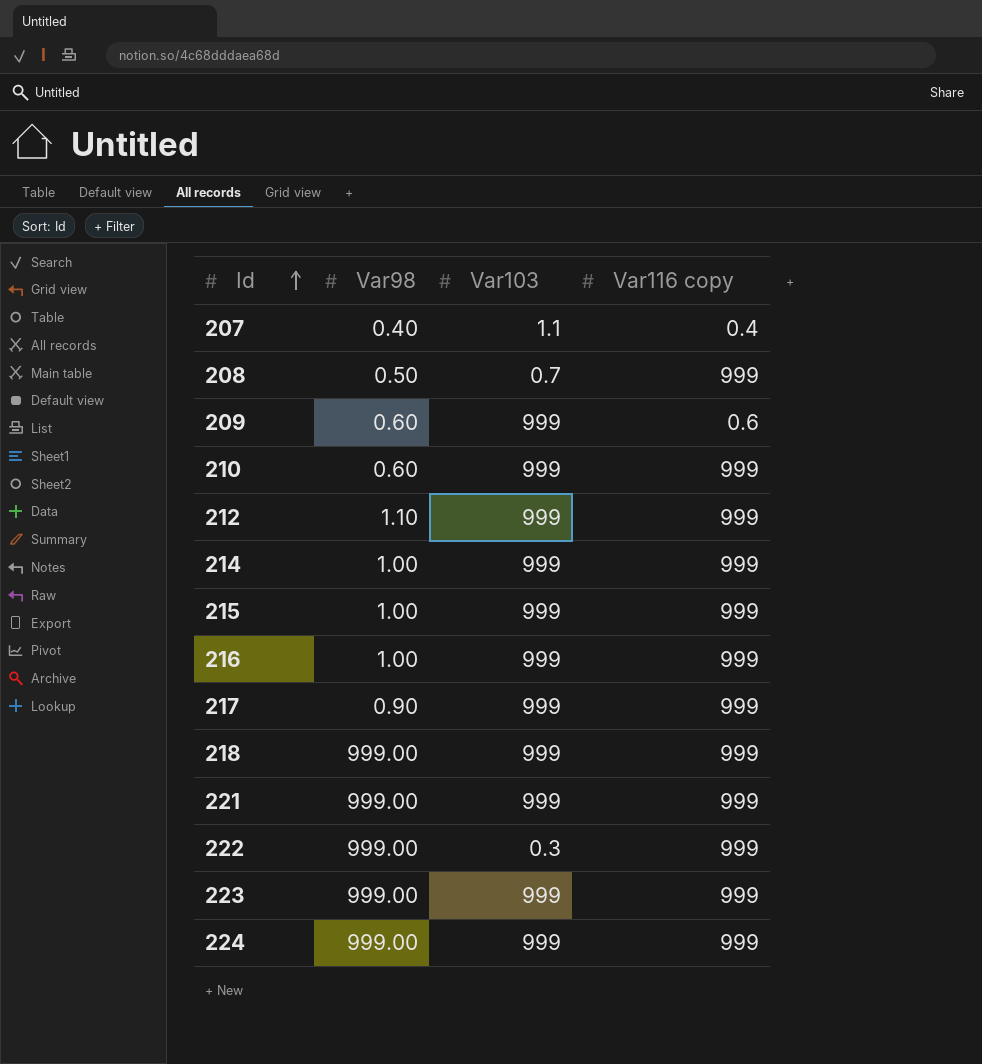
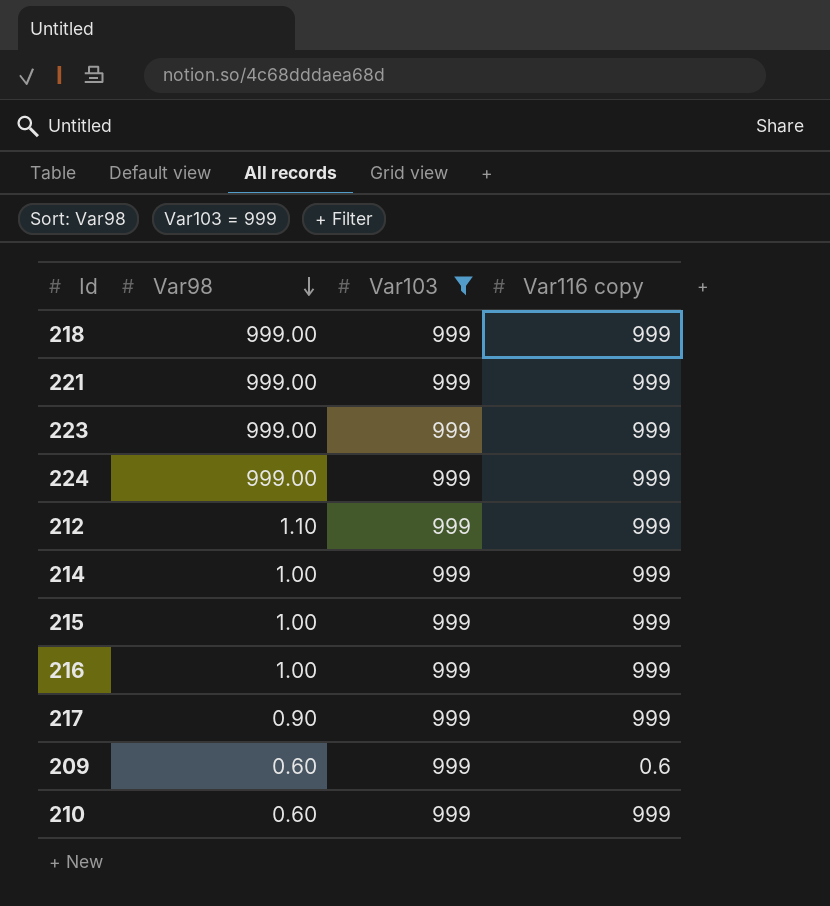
filter: none -> Var103 = 999
row order: Id ascending -> Var98 descending

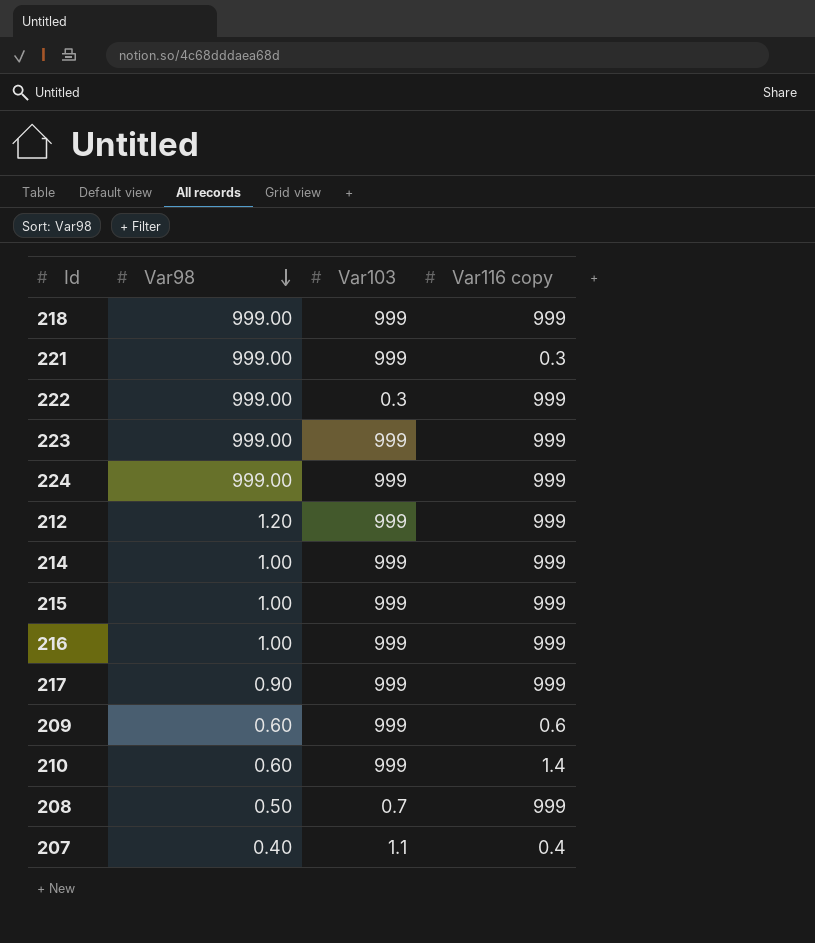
filter: Var103 = 999 -> none
221 | Var116 copy: 999 -> 0.3
212 | Var98: 1.10 -> 1.20
210 | Var116 copy: 999 -> 1.4

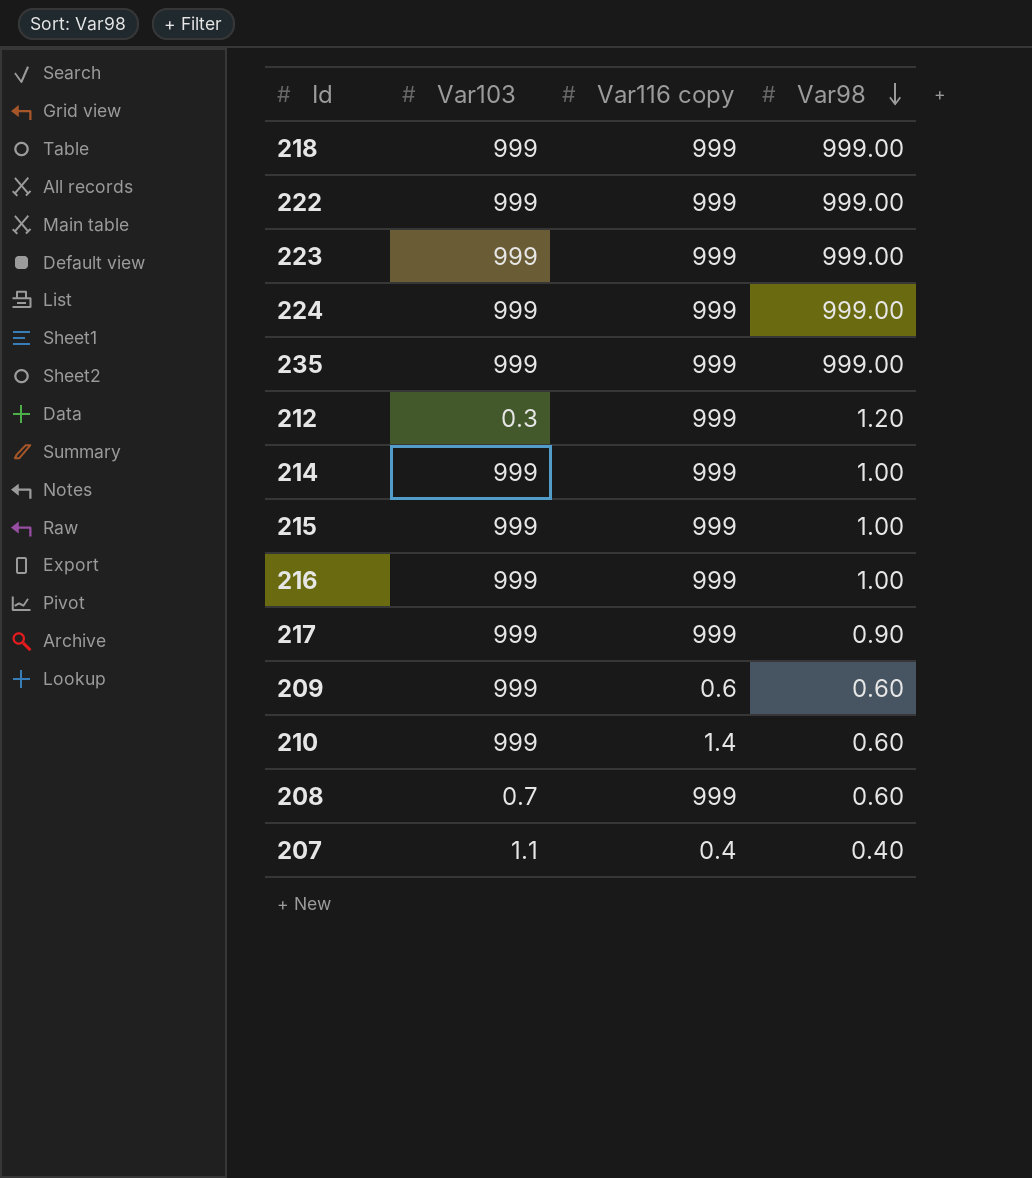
column Var98 | position: 2 -> 4
row 221: 999.00 | 999 | 0.3 -> none
222 | Var103: 0.3 -> 999
row 235: none -> 999 | 999 | 999.00
212 | Var103: 999 -> 0.3
208 | Var98: 0.50 -> 0.60

